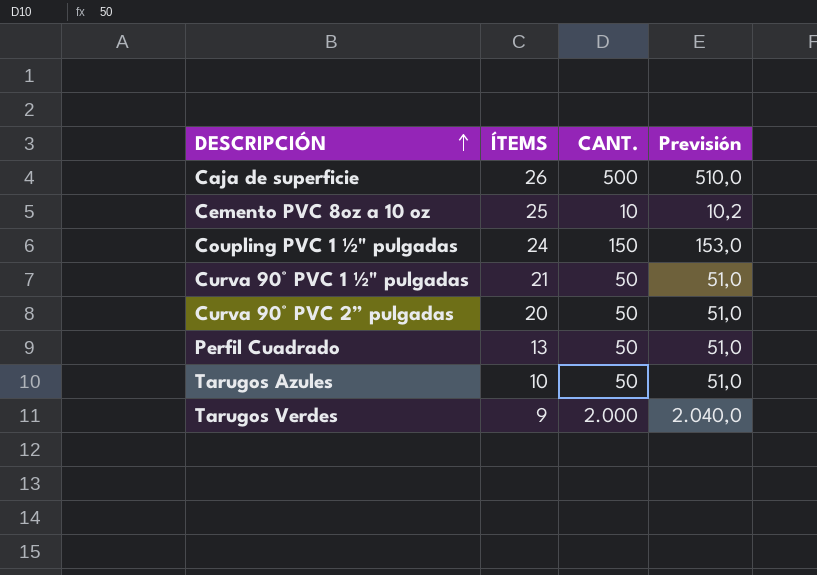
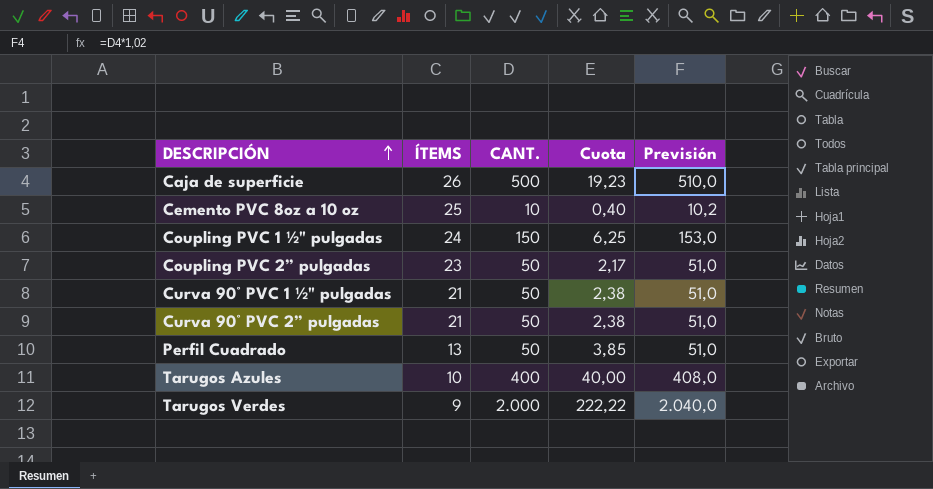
column Cuota | formula: none -> [CANT.] / [ÍTEMS]
row Coupling PVC 2” pulgadas: none -> 23 | 50 | 2,17 | 51,0
Curva 90° PVC 2” pulgadas | ÍTEMS: 20 -> 21
Tarugos Azules | CANT.: 50 -> 400
Tarugos Azules | Previsión: 51,0 -> 408,0

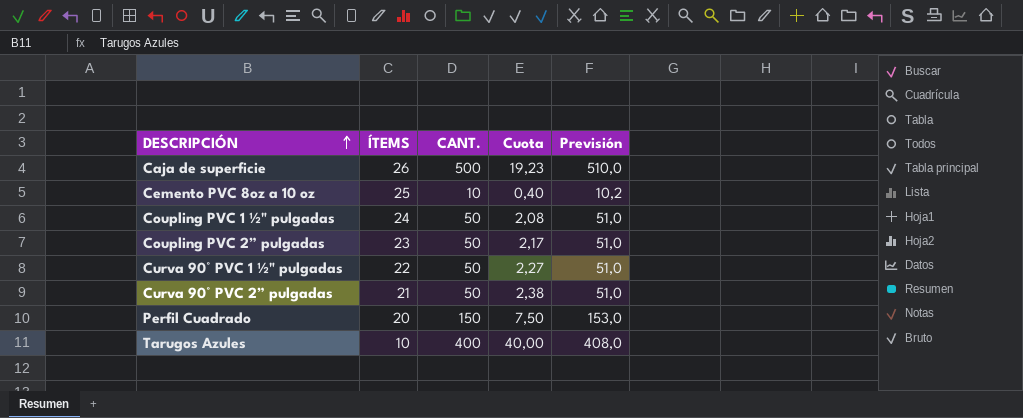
row Tarugos Verdes: 9 | 2.000 | 222,22 | 2.040,0 -> none
Coupling PVC 1 ½" pulgadas | CANT.: 150 -> 50
Coupling PVC 1 ½" pulgadas | Cuota: 6,25 -> 2,08
Coupling PVC 1 ½" pulgadas | Previsión: 153,0 -> 51,0
Curva 90° PVC 1 ½" pulgadas | ÍTEMS: 21 -> 22
Curva 90° PVC 1 ½" pulgadas | Cuota: 2,38 -> 2,27
Perfil Cuadrado | ÍTEMS: 13 -> 20
Perfil Cuadrado | CANT.: 50 -> 150
Perfil Cuadrado | Cuota: 3,85 -> 7,50
Perfil Cuadrado | Previsión: 51,0 -> 153,0

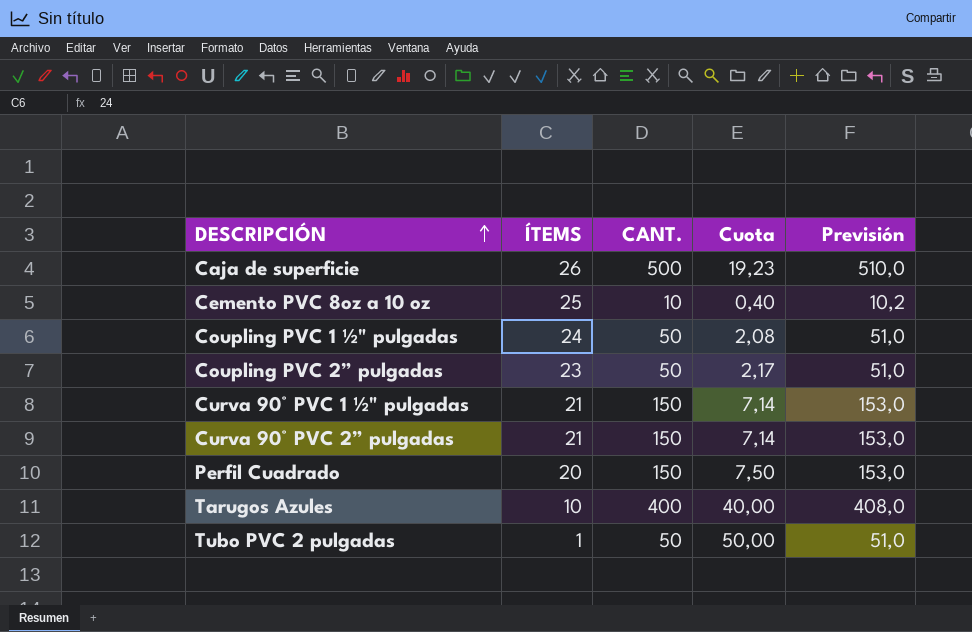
Curva 90° PVC 1 ½" pulgadas | ÍTEMS: 22 -> 21
Curva 90° PVC 1 ½" pulgadas | CANT.: 50 -> 150
Curva 90° PVC 1 ½" pulgadas | Cuota: 2,27 -> 7,14
Curva 90° PVC 1 ½" pulgadas | Previsión: 51,0 -> 153,0
Curva 90° PVC 2” pulgadas | CANT.: 50 -> 150
Curva 90° PVC 2” pulgadas | Cuota: 2,38 -> 7,14
Curva 90° PVC 2” pulgadas | Previsión: 51,0 -> 153,0
row Tubo PVC 2 pulgadas: none -> 1 | 50 | 50,00 | 51,0

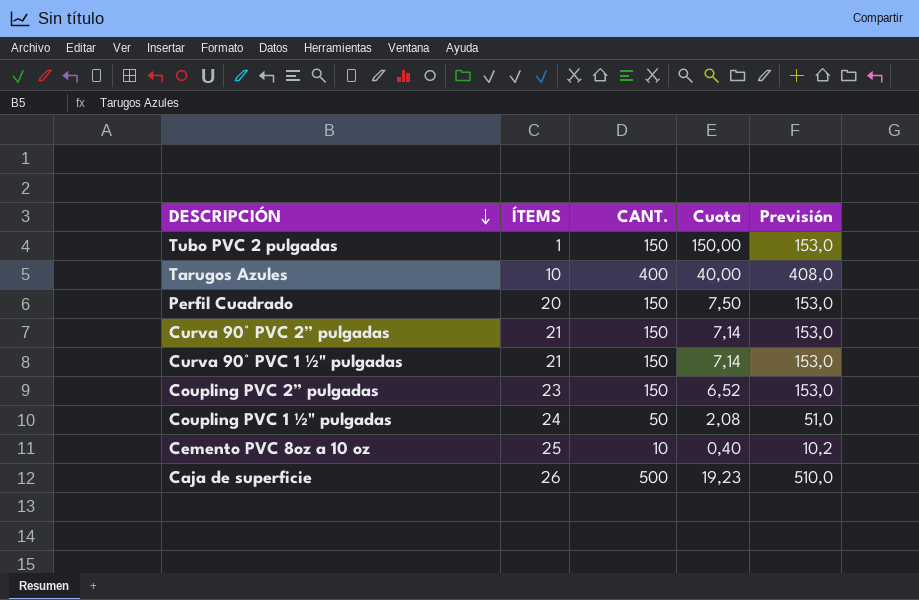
row order: DESCRIPCIÓN ascending -> DESCRIPCIÓN descending
Tubo PVC 2 pulgadas | CANT.: 50 -> 150
Tubo PVC 2 pulgadas | Cuota: 50,00 -> 150,00
Tubo PVC 2 pulgadas | Previsión: 51,0 -> 153,0
Coupling PVC 2” pulgadas | CANT.: 50 -> 150
Coupling PVC 2” pulgadas | Cuota: 2,17 -> 6,52
Coupling PVC 2” pulgadas | Previsión: 51,0 -> 153,0

